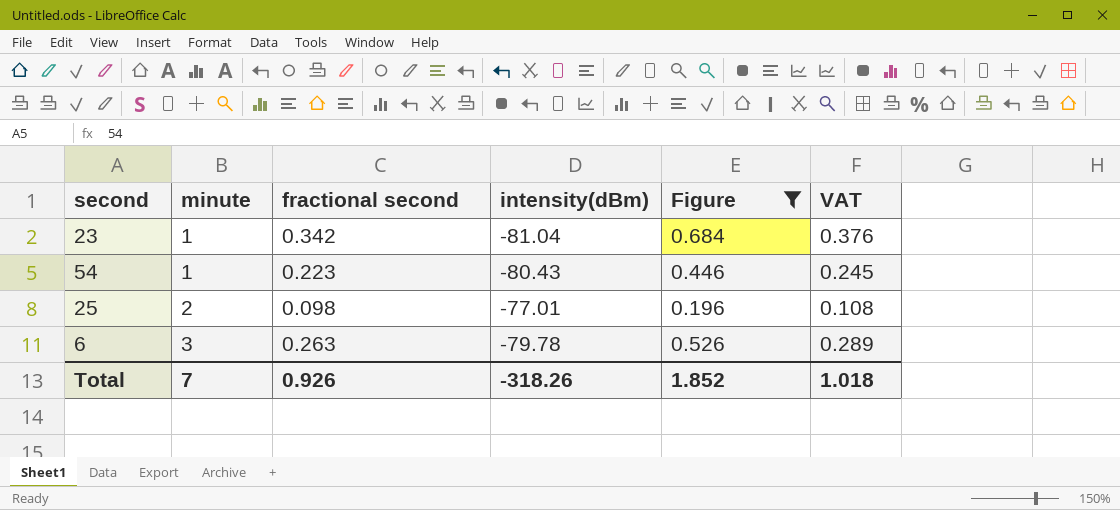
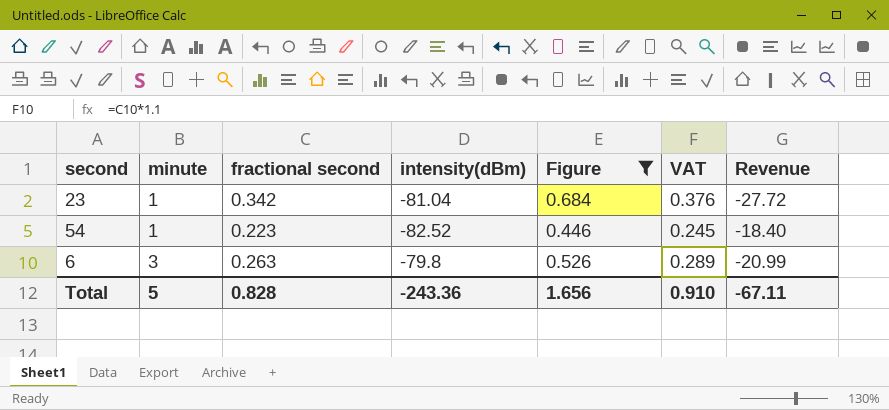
column Revenue | formula: none -> [fractional second] * [intensity(dBm)]
row 25: 2 | 0.098 | -77.01 | 0.196 | 0.108 -> none
54 | intensity(dBm): -80.43 -> -82.52
6 | intensity(dBm): -79.78 -> -79.8
Total | minute: 7 -> 5
Total | fractional second: 0.926 -> 0.828
Total | intensity(dBm): -318.26 -> -243.36
Total | Figure: 1.852 -> 1.656
Total | VAT: 1.018 -> 0.910

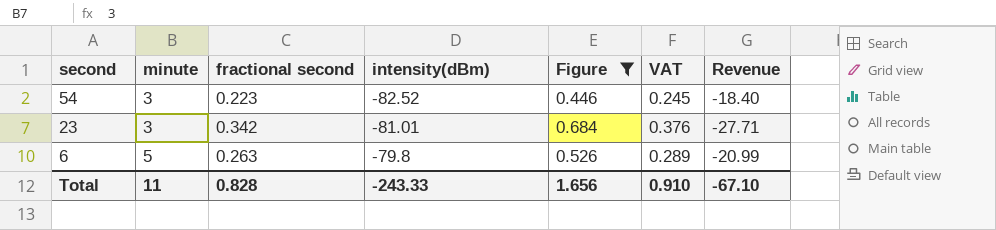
row order: minute ascending -> second descending
54 | minute: 1 -> 3
23 | minute: 1 -> 3
23 | intensity(dBm): -81.04 -> -81.01
23 | Revenue: -27.72 -> -27.71
6 | minute: 3 -> 5
Total | minute: 5 -> 11
Total | intensity(dBm): -243.36 -> -243.33
Total | Revenue: -67.11 -> -67.10

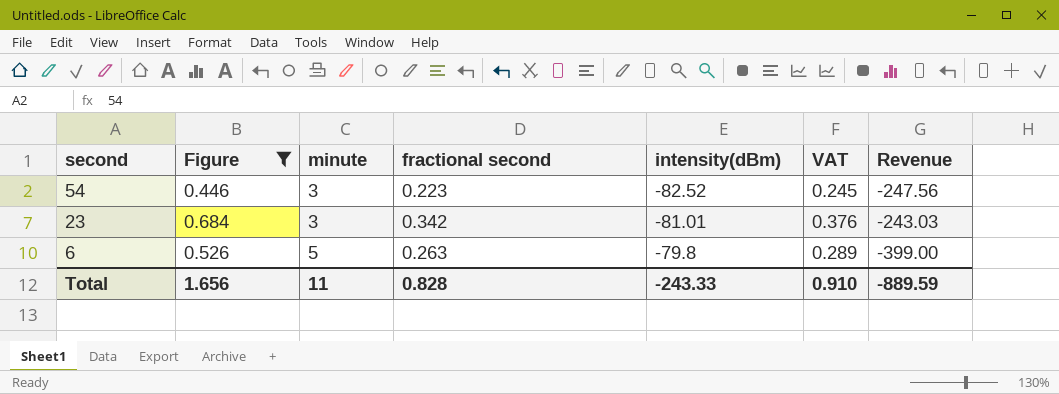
column Figure | position: 5 -> 2
column Revenue | formula: [fractional second] * [intensity(dBm)] -> [minute] * [intensity(dBm)]
Total | Revenue: -67.10 -> -889.59

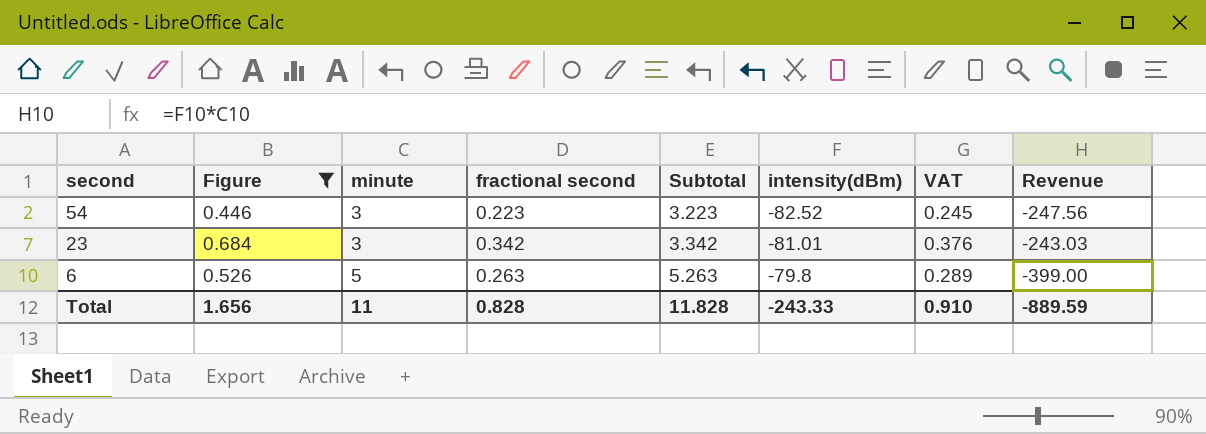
column Subtotal | formula: none -> [minute] + [fractional second]

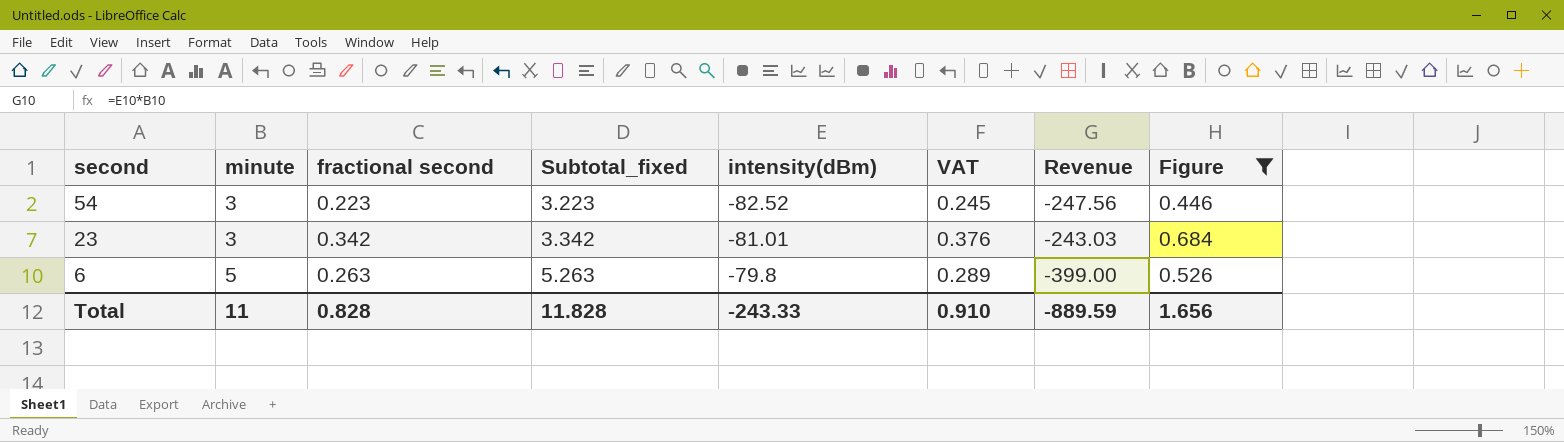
column name: Subtotal -> Subtotal_fixed
column Figure | position: 2 -> 8

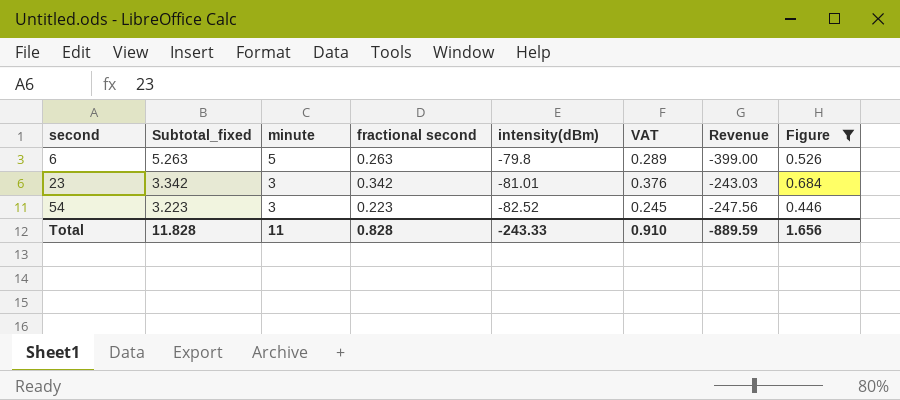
row order: second descending -> second ascending
column Subtotal_fixed | position: 4 -> 2

